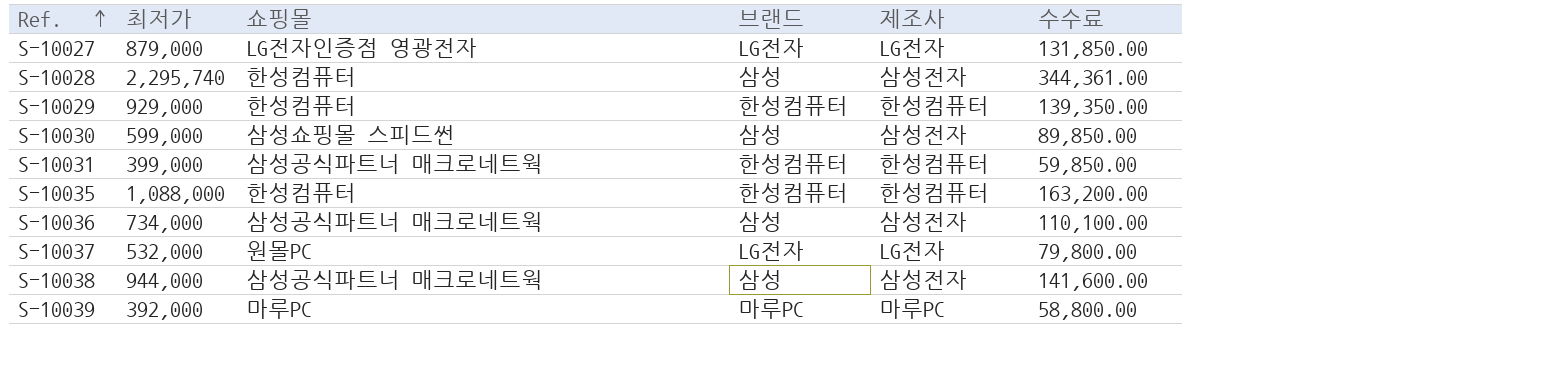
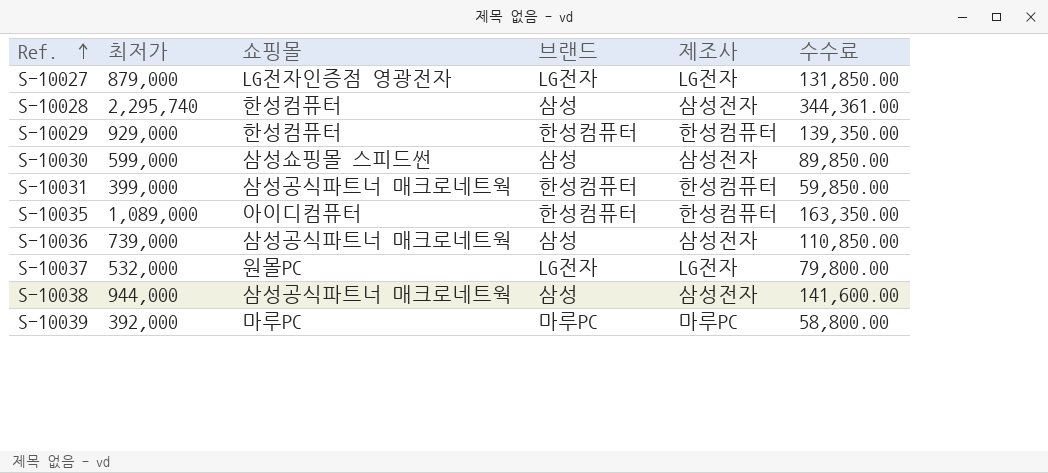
S-10035 | 최저가: 1,088,000 -> 1,089,000
S-10035 | 쇼핑몰: 한성컴퓨터 -> 아이디컴퓨터
S-10035 | 수수료: 163,200.00 -> 163,350.00
S-10036 | 최저가: 734,000 -> 739,000
S-10036 | 수수료: 110,100.00 -> 110,850.00

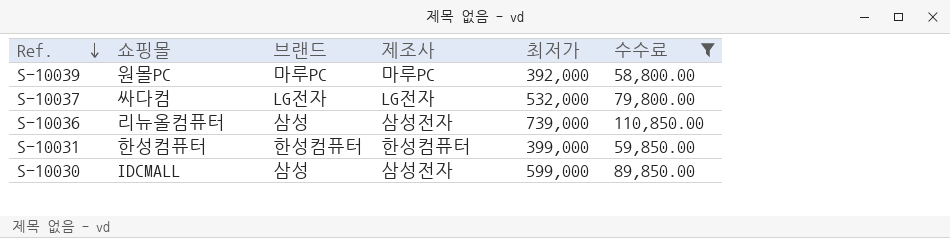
filter: none -> 수수료 <= 110,850.00
row order: Ref. ascending -> Ref. descending
column 최저가 | position: 2 -> 5
S-10039 | 쇼핑몰: 마루PC -> 원몰PC
S-10037 | 쇼핑몰: 원몰PC -> 싸다컴
S-10036 | 쇼핑몰: 삼성공식파트너 매크로네트웍 -> 리뉴올컴퓨터
S-10031 | 쇼핑몰: 삼성공식파트너 매크로네트웍 -> 한성컴퓨터
S-10030 | 쇼핑몰: 삼성쇼핑몰 스피드썬 -> IDCMALL

